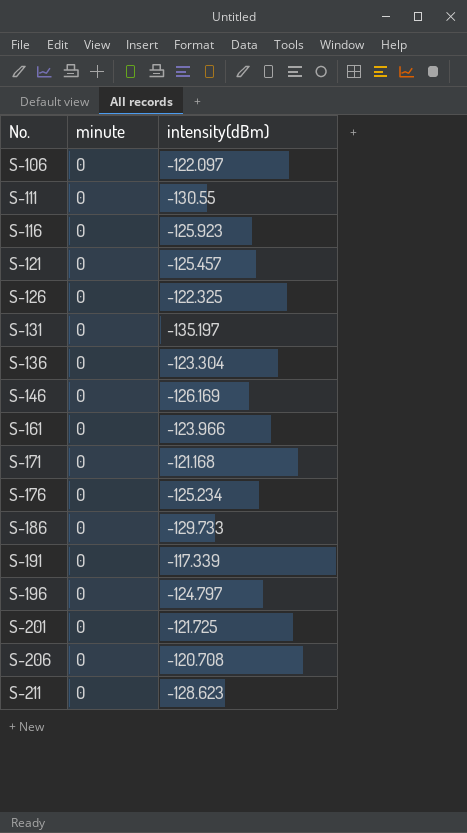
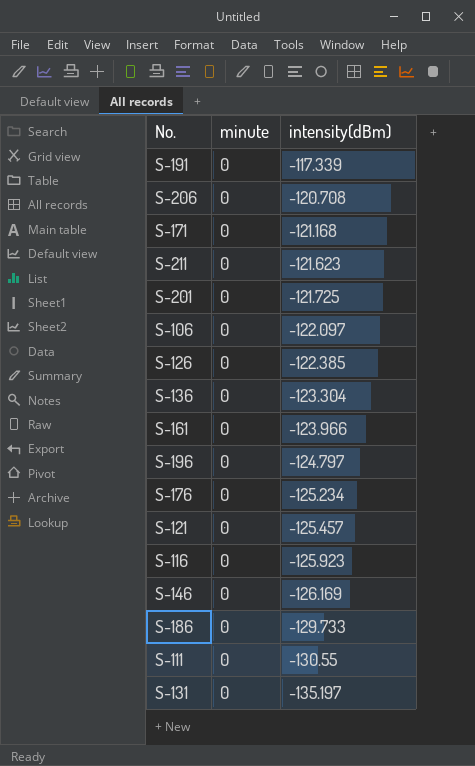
row order: No. ascending -> intensity(dBm) descending
S-211 | intensity(dBm): -128.623 -> -121.623
S-126 | intensity(dBm): -122.325 -> -122.385

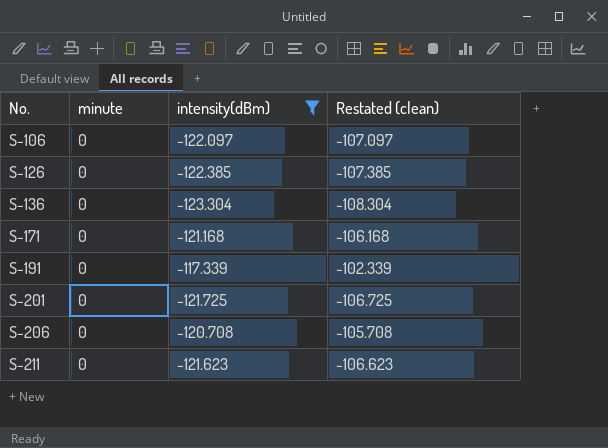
filter: none -> intensity(dBm) >= -123.304
row order: intensity(dBm) descending -> No. ascending
column Restated (clean) | formula: none -> [intensity(dBm)] + 15

